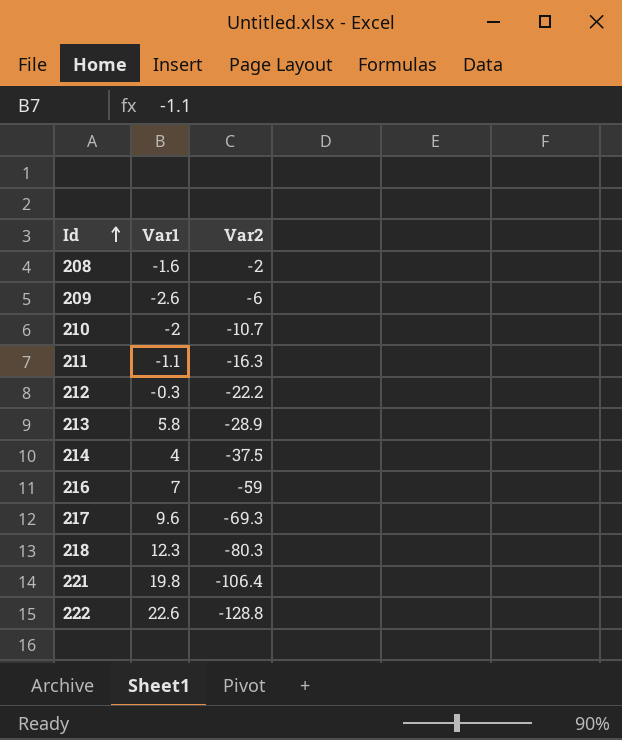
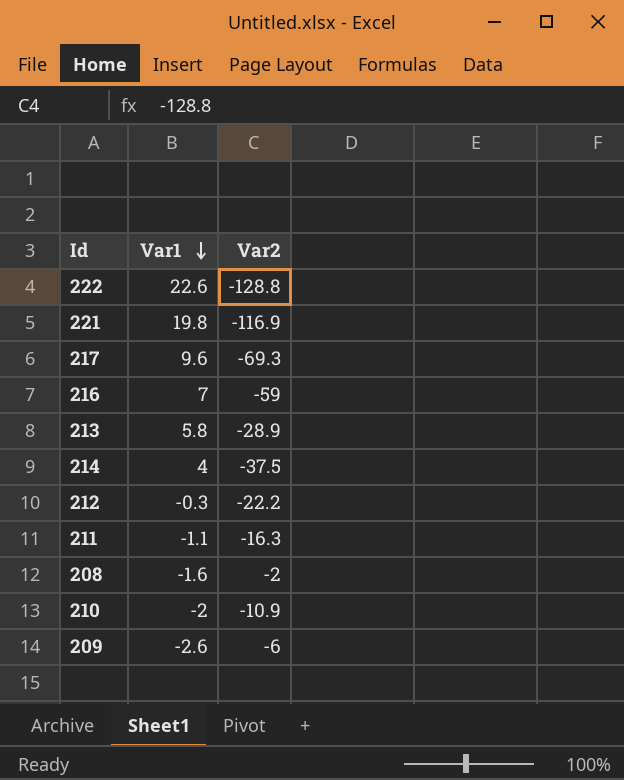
row order: Id ascending -> Var1 descending
row 218: 12.3 | -80.3 -> none
221 | Var2: -106.4 -> -116.9
210 | Var2: -10.7 -> -10.9

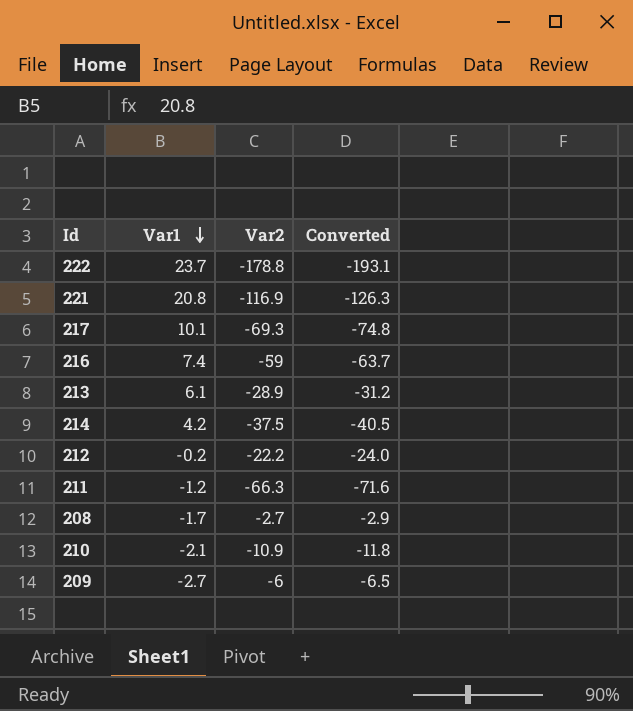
column Converted | formula: none -> [Var2] * 1.08
222 | Var1: 22.6 -> 23.7
222 | Var2: -128.8 -> -178.8
221 | Var1: 19.8 -> 20.8
217 | Var1: 9.6 -> 10.1
216 | Var1: 7 -> 7.4
213 | Var1: 5.8 -> 6.1
214 | Var1: 4 -> 4.2
212 | Var1: -0.3 -> -0.2
211 | Var1: -1.1 -> -1.2
211 | Var2: -16.3 -> -66.3
208 | Var1: -1.6 -> -1.7
208 | Var2: -2 -> -2.7
210 | Var1: -2 -> -2.1
209 | Var1: -2.6 -> -2.7

